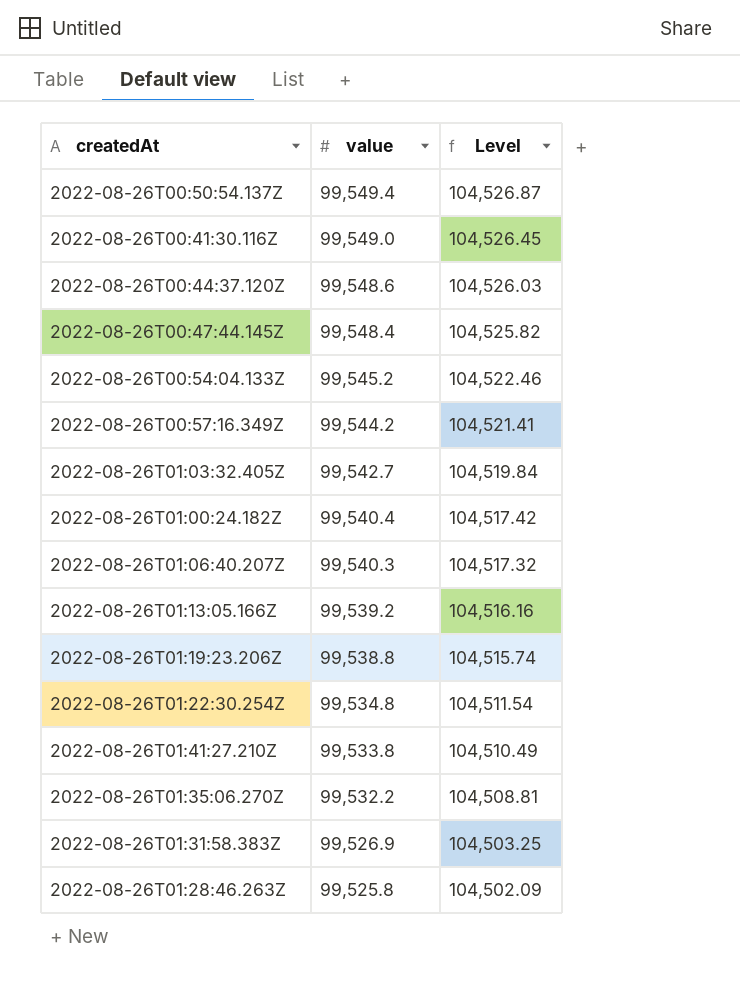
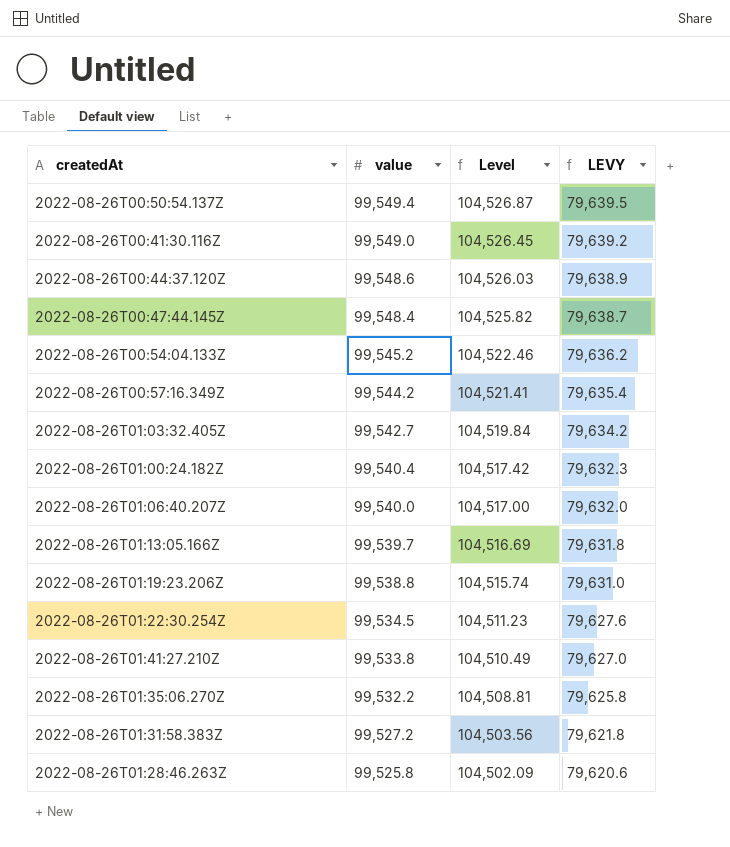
column LEVY | formula: none -> [value] * 0.8
2022-08-26T01:06:40.207Z | value: 99,540.3 -> 99,540.0
2022-08-26T01:06:40.207Z | Level: 104,517.32 -> 104,517.00
2022-08-26T01:13:05.166Z | value: 99,539.2 -> 99,539.7
2022-08-26T01:13:05.166Z | Level: 104,516.16 -> 104,516.69
2022-08-26T01:22:30.254Z | value: 99,534.8 -> 99,534.5
2022-08-26T01:22:30.254Z | Level: 104,511.54 -> 104,511.23
2022-08-26T01:31:58.383Z | value: 99,526.9 -> 99,527.2
2022-08-26T01:31:58.383Z | Level: 104,503.25 -> 104,503.56

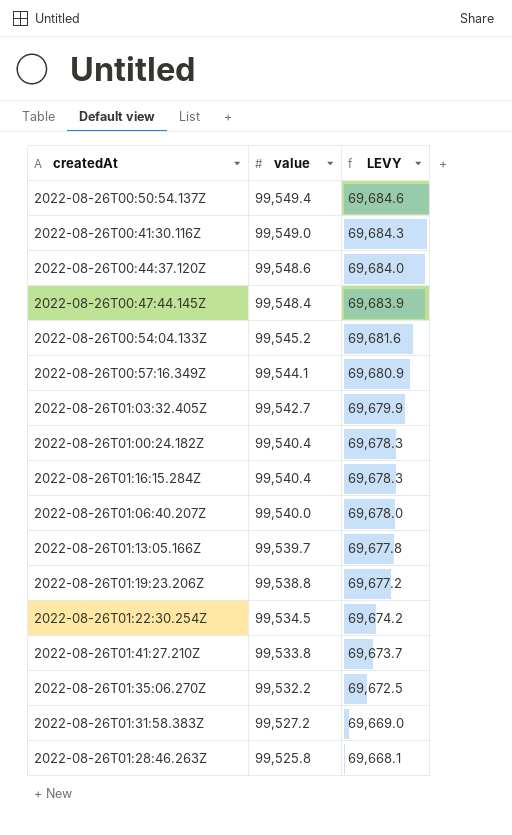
column Level | formula: [value] * 1.05 -> none
column LEVY | formula: [value] * 0.8 -> [value] * 0.7
2022-08-26T00:57:16.349Z | value: 99,544.2 -> 99,544.1
row 2022-08-26T01:16:15.284Z: none -> 99,540.4 | 69,678.3

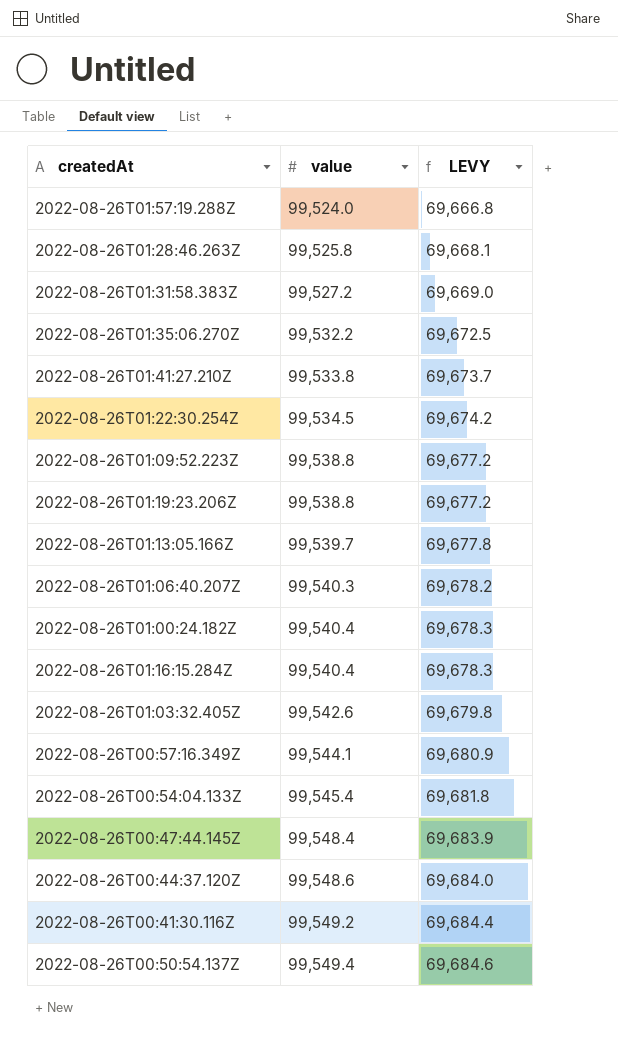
row order: value descending -> value ascending
row 2022-08-26T01:57:19.288Z: none -> 99,524.0 | 69,666.8
row 2022-08-26T01:09:52.223Z: none -> 99,538.8 | 69,677.2
2022-08-26T01:06:40.207Z | value: 99,540.0 -> 99,540.3
2022-08-26T01:06:40.207Z | LEVY: 69,678.0 -> 69,678.2
2022-08-26T01:03:32.405Z | value: 99,542.7 -> 99,542.6
2022-08-26T01:03:32.405Z | LEVY: 69,679.9 -> 69,679.8
2022-08-26T00:54:04.133Z | value: 99,545.2 -> 99,545.4
2022-08-26T00:54:04.133Z | LEVY: 69,681.6 -> 69,681.8
2022-08-26T00:41:30.116Z | value: 99,549.0 -> 99,549.2
2022-08-26T00:41:30.116Z | LEVY: 69,684.3 -> 69,684.4

